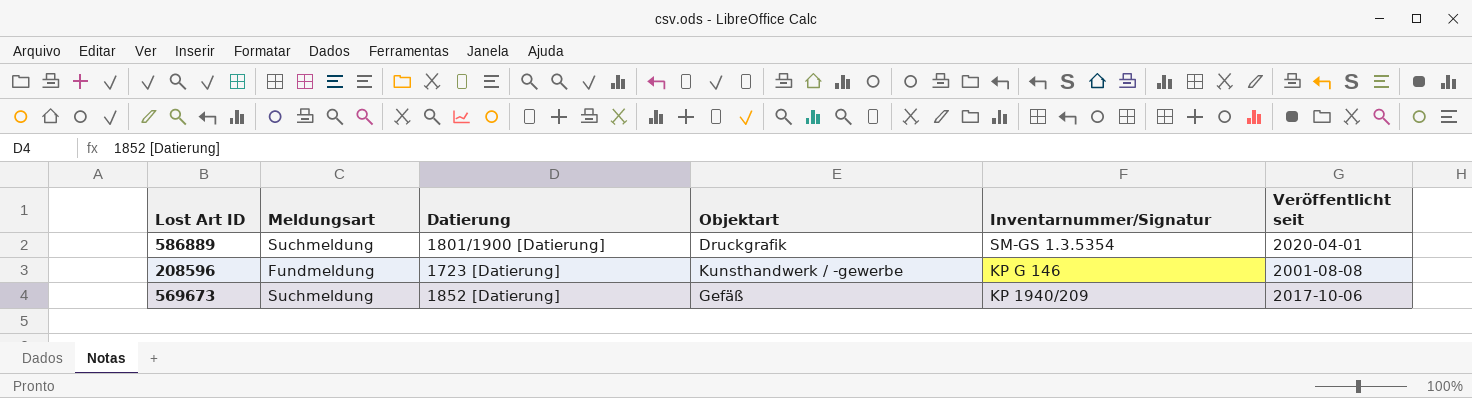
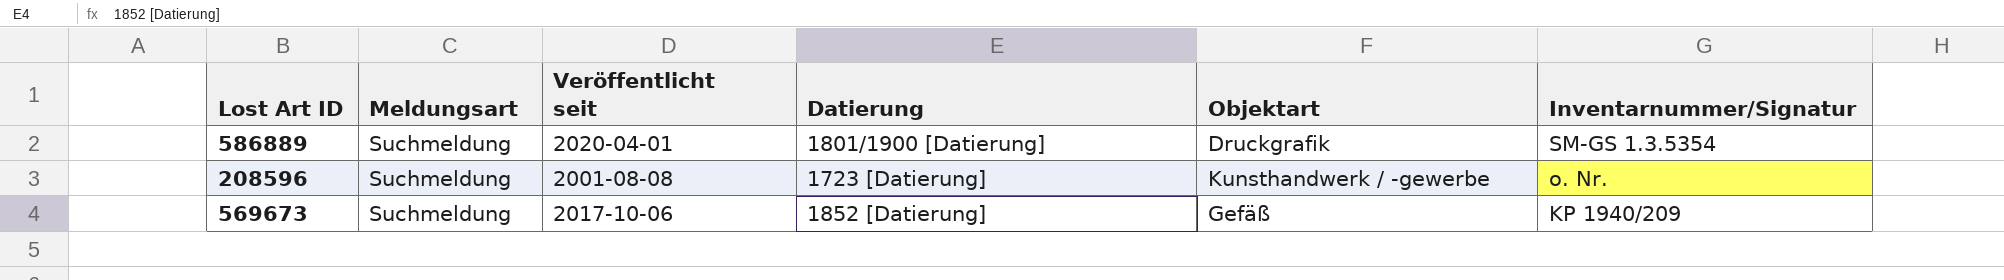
column Veröffentlicht seit | position: 6 -> 3
208596 | Meldungsart: Fundmeldung -> Suchmeldung
208596 | Inventarnummer/Signatur: KP G 146 -> o. Nr.

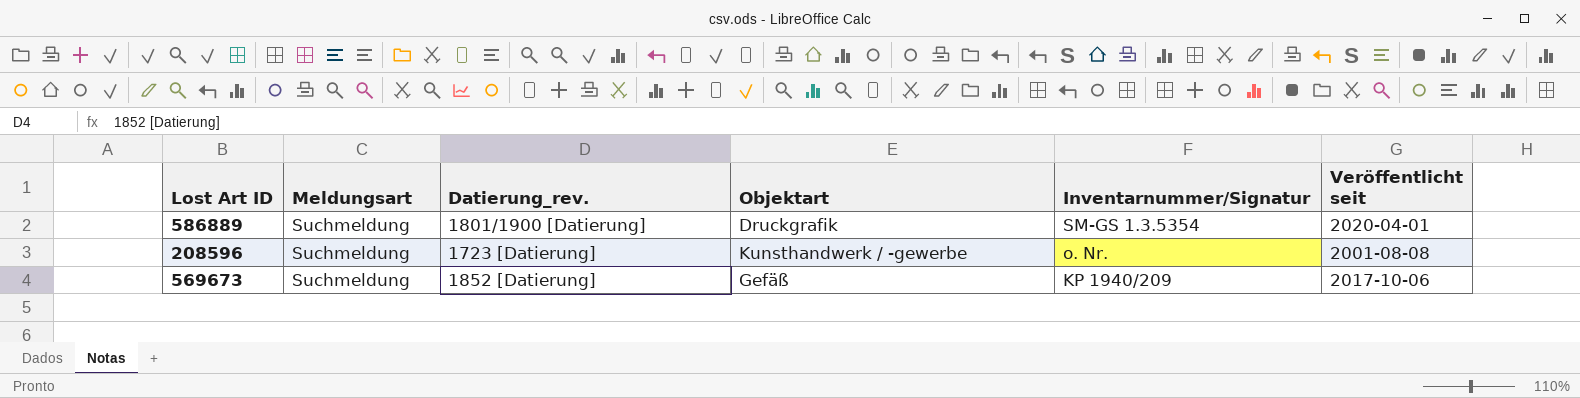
column name: Datierung -> Datierung_rev.
column Veröffentlicht seit | position: 3 -> 6

